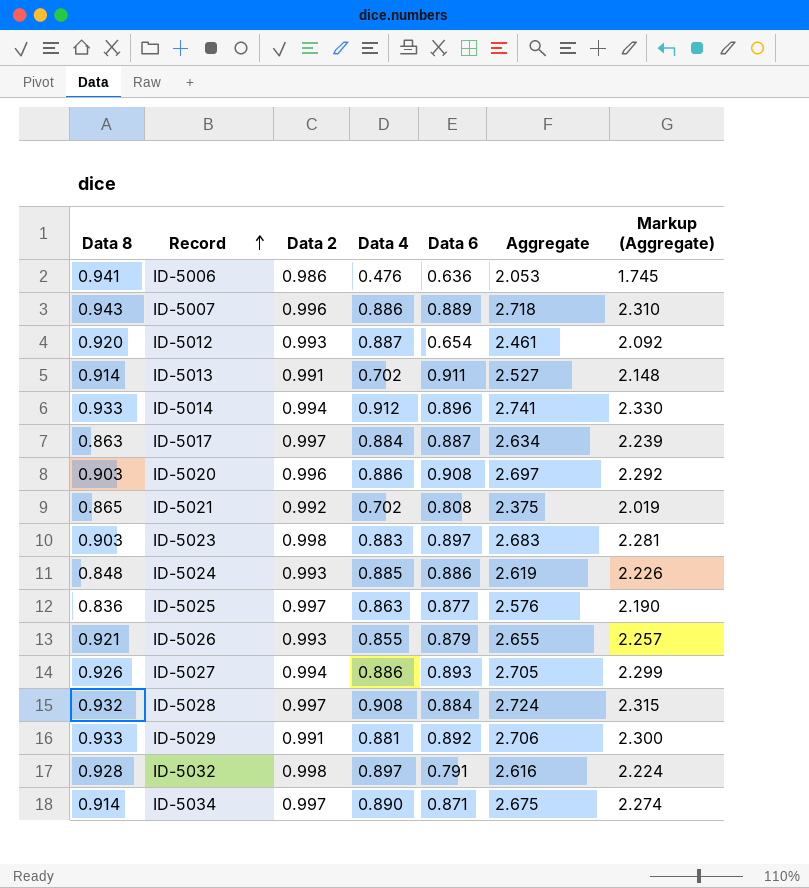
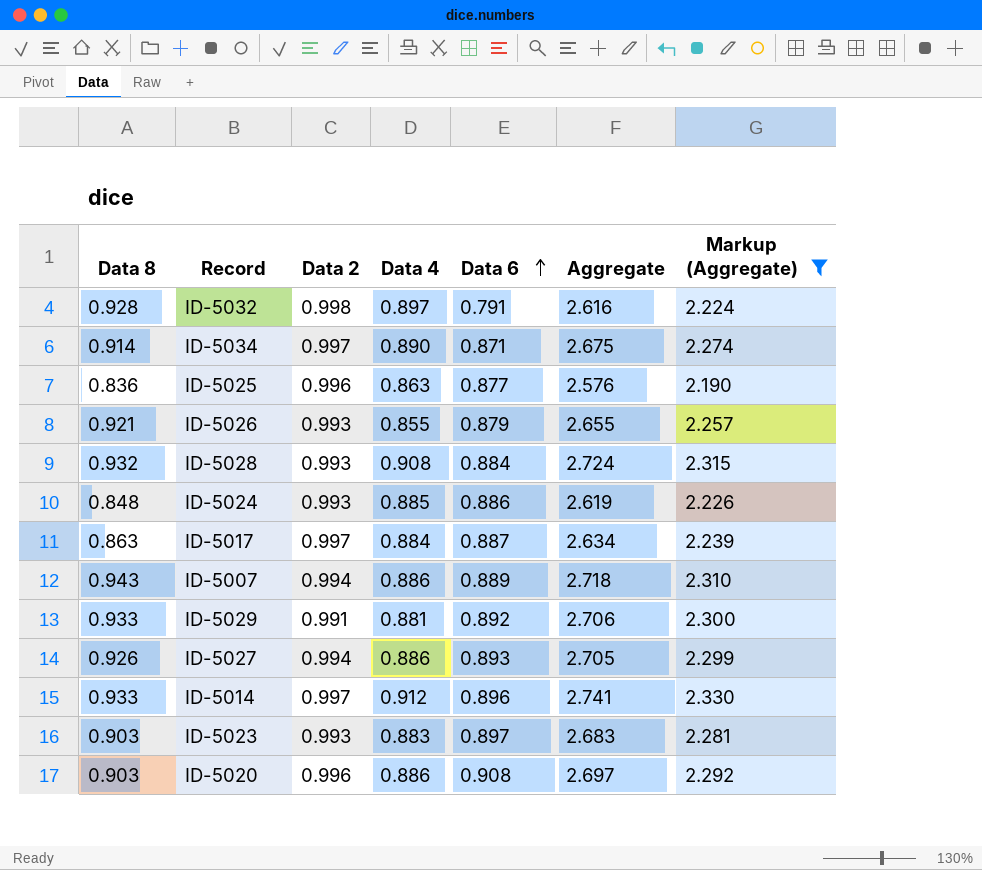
filter: none -> Markup (Aggregate) >= 2.190
row order: Record ascending -> Data 6 ascending
ID-5025 | Data 2: 0.997 -> 0.996
ID-5028 | Data 2: 0.997 -> 0.993
ID-5007 | Data 2: 0.996 -> 0.994
ID-5014 | Data 2: 0.994 -> 0.997
ID-5023 | Data 2: 0.998 -> 0.993

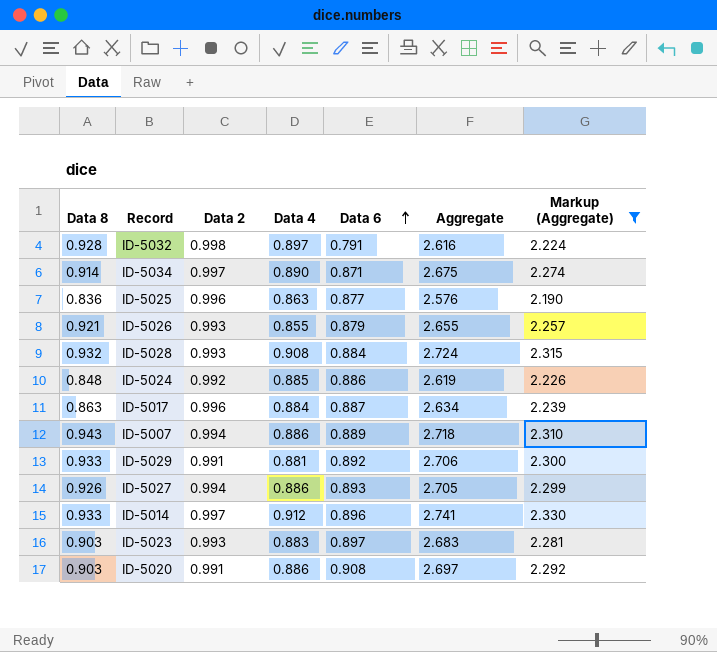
ID-5024 | Data 2: 0.993 -> 0.992
ID-5017 | Data 2: 0.997 -> 0.996
ID-5020 | Data 2: 0.996 -> 0.991

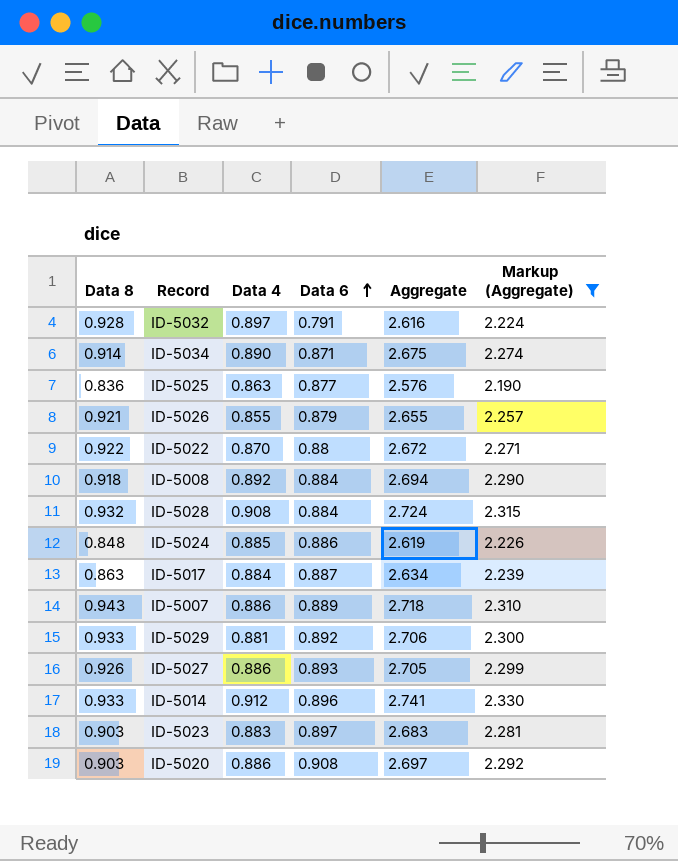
column Data 2 | position: 3 -> none
row ID-5022: none -> 0.922 | 0.870 | 0.88 | 2.672 | 2.271
row ID-5008: none -> 0.918 | 0.892 | 0.884 | 2.694 | 2.290

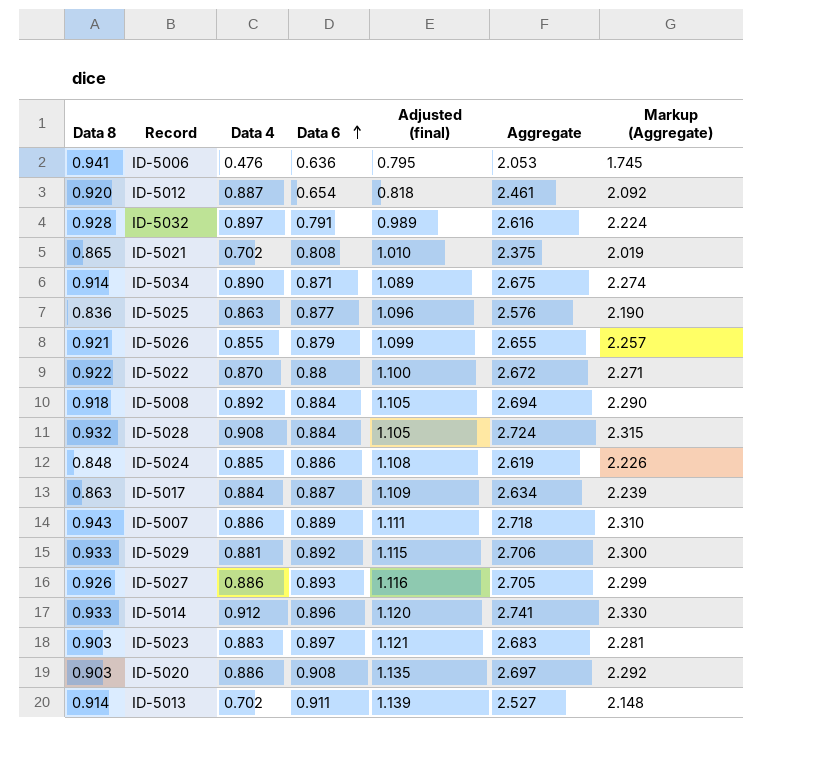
filter: Markup (Aggregate) >= 2.190 -> none
column Adjusted (final) | formula: none -> [Data 6] * 1.25

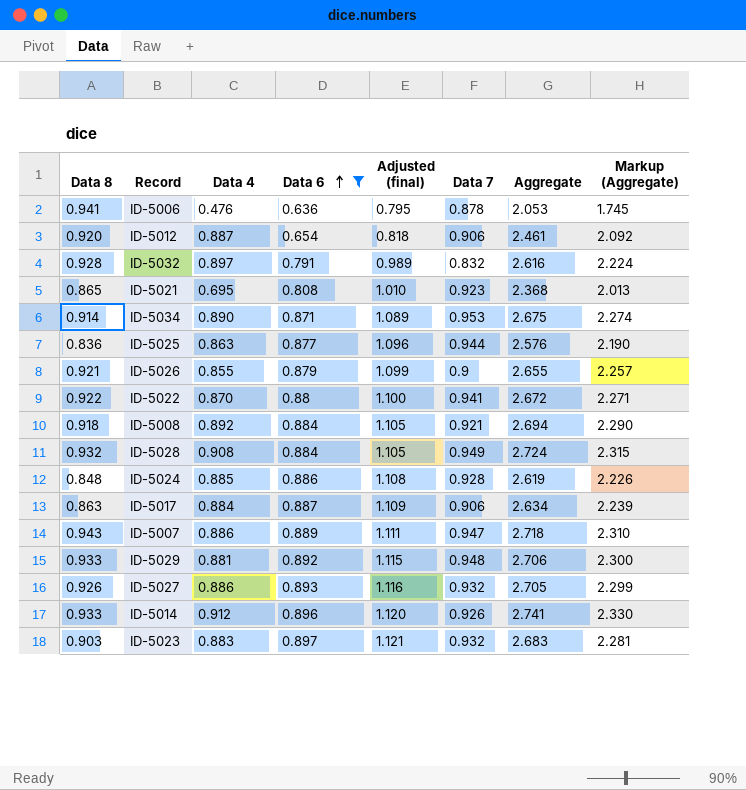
filter: none -> Data 6 <= 0.897
column Data 7 | position: none -> 6
ID-5021 | Data 4: 0.702 -> 0.695
ID-5021 | Aggregate: 2.375 -> 2.368
ID-5021 | Markup (Aggregate): 2.019 -> 2.013

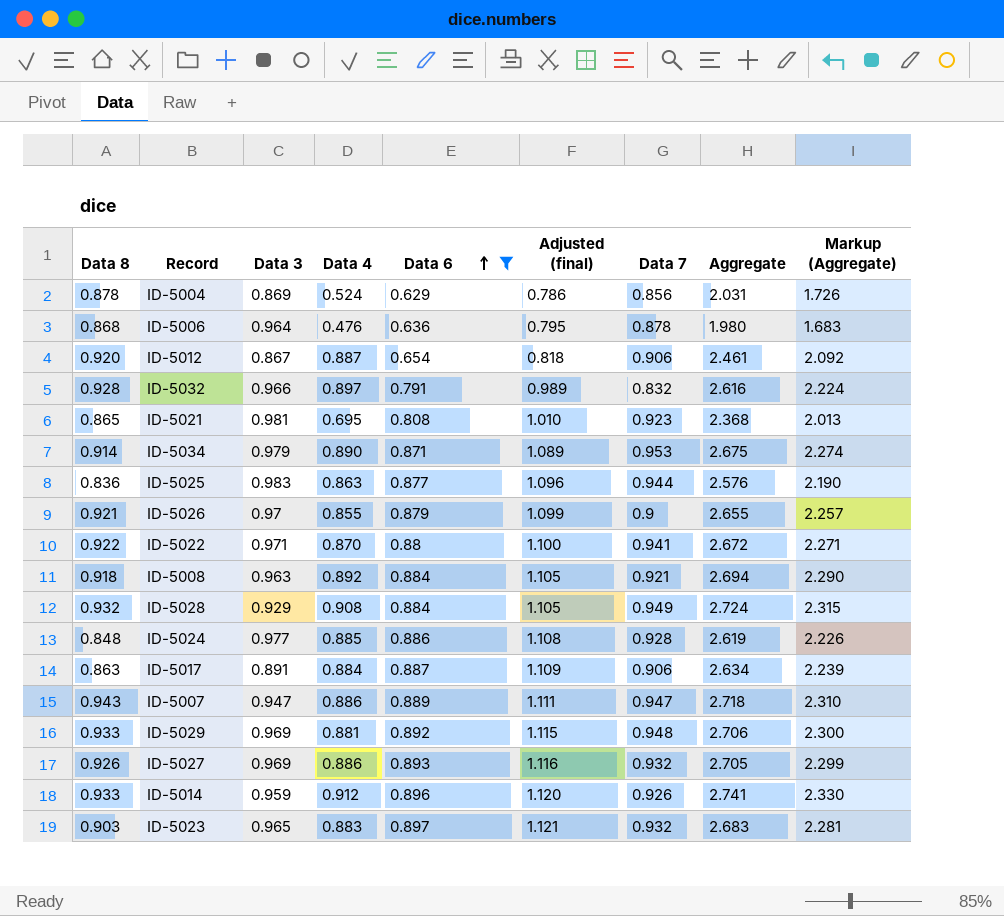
column Data 3 | position: none -> 3
row ID-5004: none -> 0.878 | 0.869 | 0.524 | 0.629 | 0.786 | 0.856 | 2.031 | 1.726
ID-5006 | Data 8: 0.941 -> 0.868
ID-5006 | Aggregate: 2.053 -> 1.980
ID-5006 | Markup (Aggregate): 1.745 -> 1.683

